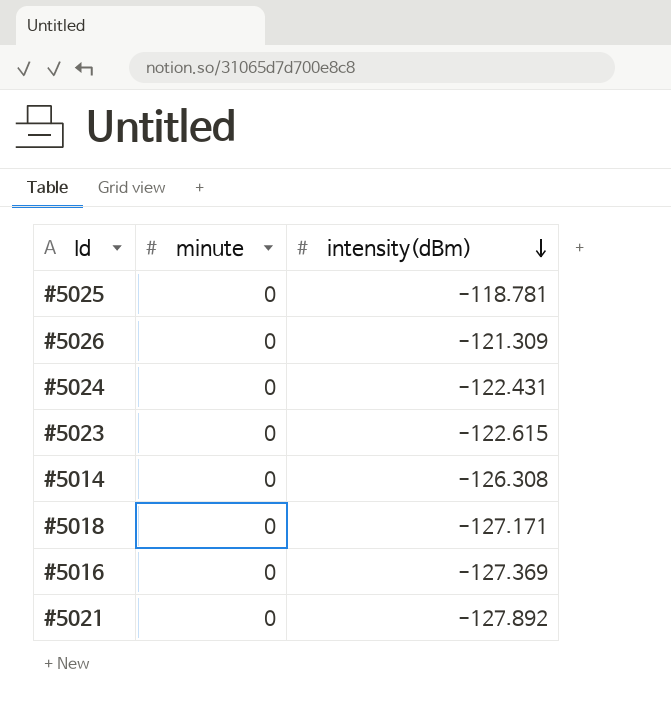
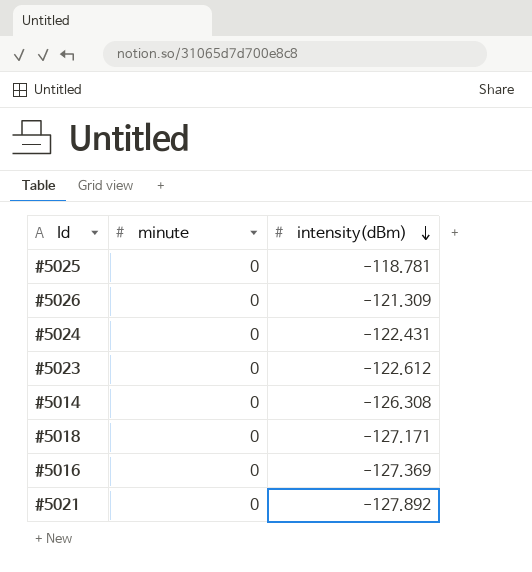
#5023 | intensity(dBm): -122.615 -> -122.612

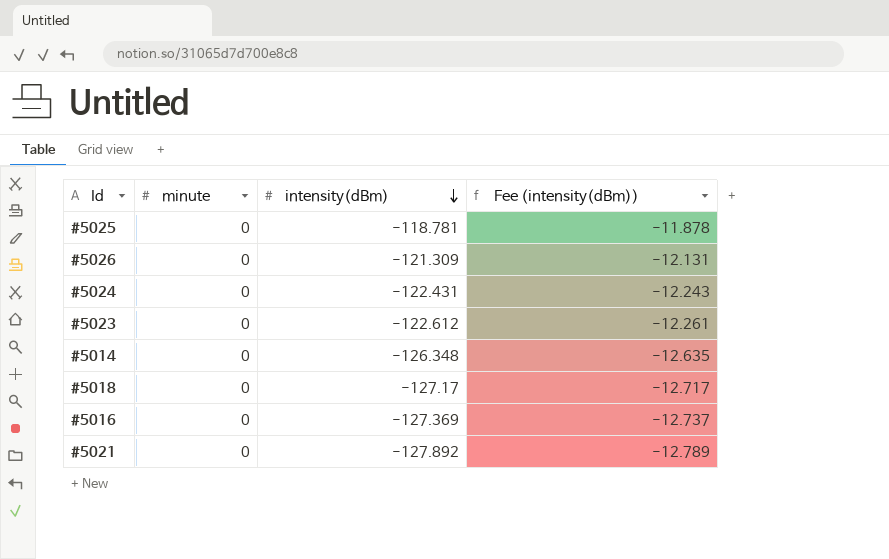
column Fee (intensity(dBm)) | formula: none -> [intensity(dBm)] * 0.1
#5014 | intensity(dBm): -126.308 -> -126.348
#5018 | intensity(dBm): -127.171 -> -127.17

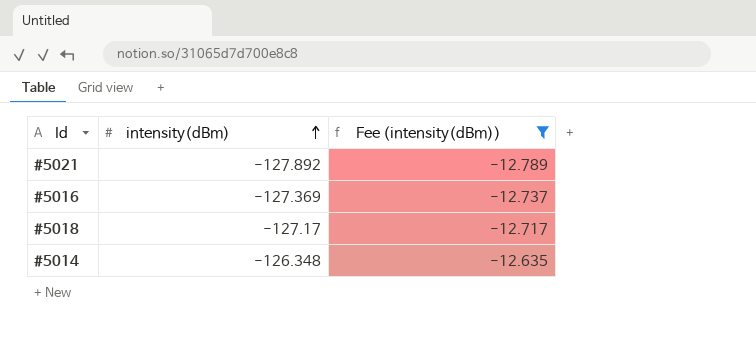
filter: none -> Fee (intensity(dBm)) <= -12.635
row order: intensity(dBm) descending -> intensity(dBm) ascending
column minute | position: 2 -> none

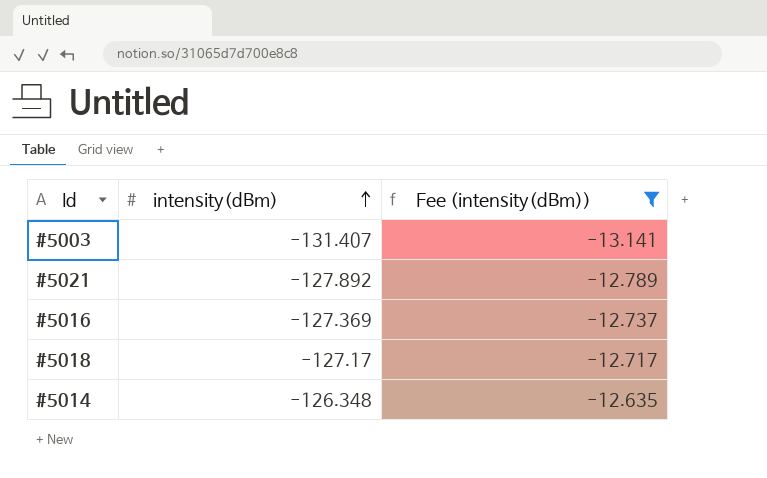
row #5003: none -> -131.407 | -13.141

